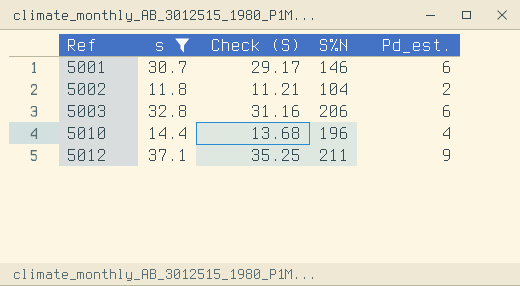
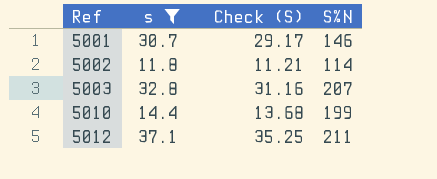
column Pd_est. | position: 5 -> none
5002 | S%N: 104 -> 114
5003 | S%N: 206 -> 207
5010 | S%N: 196 -> 199

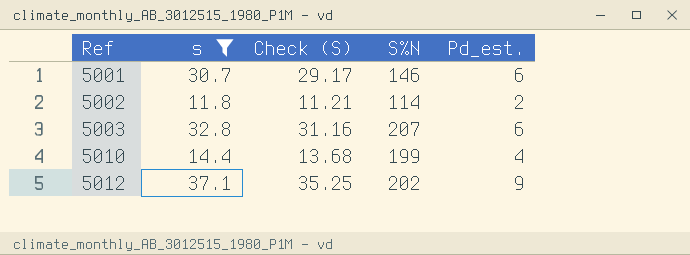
column Pd_est. | position: none -> 5
5012 | S%N: 211 -> 202

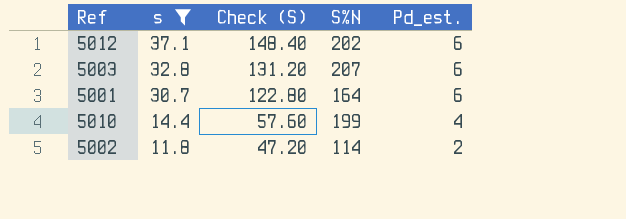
row order: Ref ascending -> s descending
column Check (S) | formula: [s] * 0.95 -> [s] * 4
5012 | Pd_est.: 9 -> 6
5001 | S%N: 146 -> 164

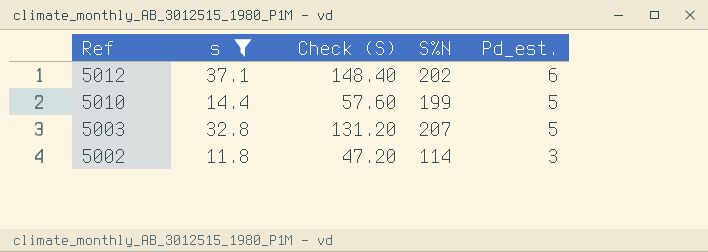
row order: s descending -> Ref descending
row 5001: 30.7 | 122.80 | 164 | 6 -> none
5010 | Pd_est.: 4 -> 5
5003 | Pd_est.: 6 -> 5
5002 | Pd_est.: 2 -> 3

